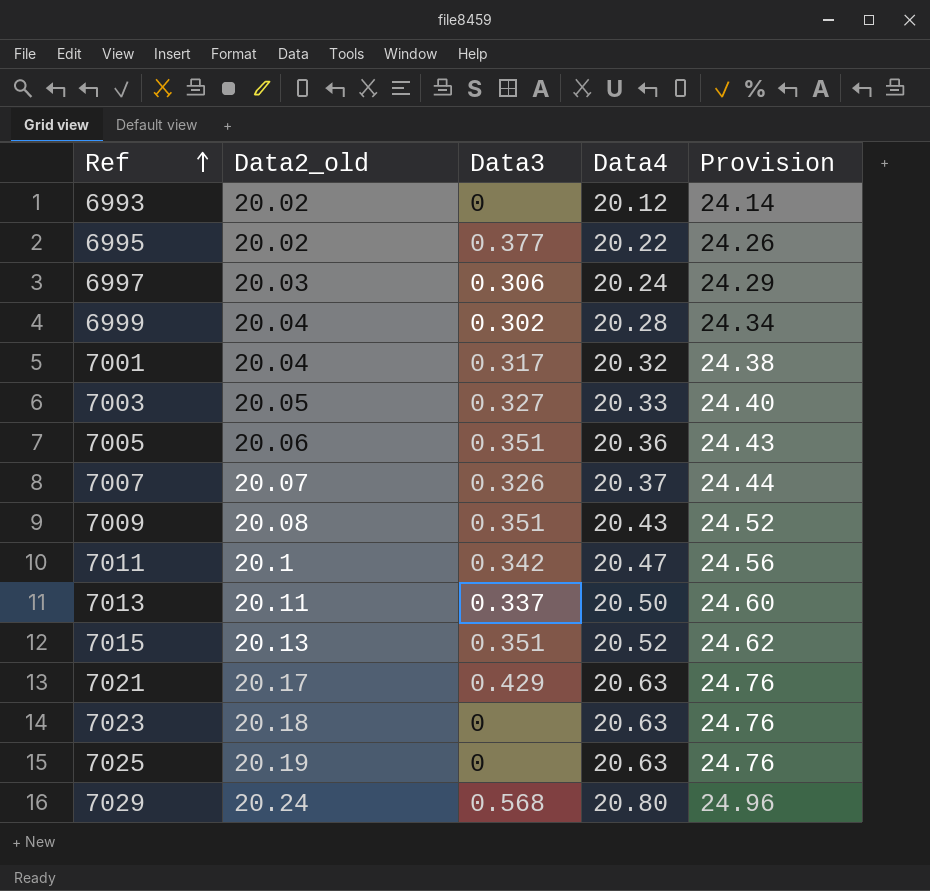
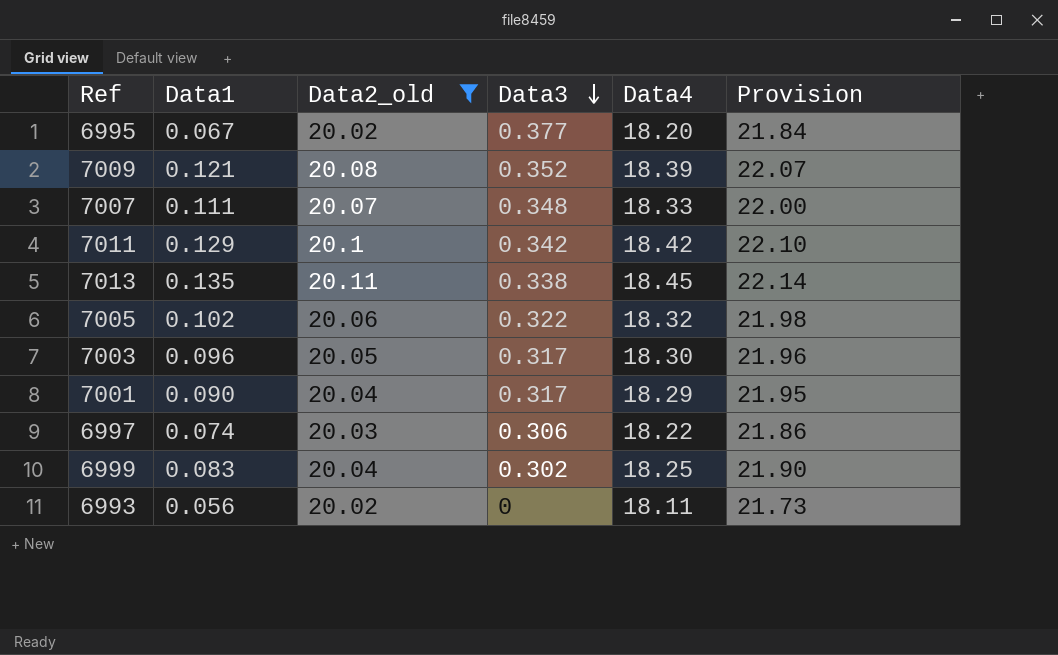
filter: none -> Data2_old <= 20.11
row order: Ref ascending -> Data3 descending
column Data1 | position: none -> 2
6995 | Data4: 20.22 -> 18.20
6995 | Provision: 24.26 -> 21.84
7009 | Data3: 0.351 -> 0.352
7009 | Data4: 20.43 -> 18.39
7009 | Provision: 24.52 -> 22.07
7007 | Data3: 0.326 -> 0.348
7007 | Data4: 20.37 -> 18.33
7007 | Provision: 24.44 -> 22.00
7011 | Data4: 20.47 -> 18.42
7011 | Provision: 24.56 -> 22.10
7013 | Data3: 0.337 -> 0.338
7013 | Data4: 20.50 -> 18.45
7013 | Provision: 24.60 -> 22.14
7005 | Data3: 0.351 -> 0.322
7005 | Data4: 20.36 -> 18.32
7005 | Provision: 24.43 -> 21.98
7003 | Data3: 0.327 -> 0.317
7003 | Data4: 20.33 -> 18.30
7003 | Provision: 24.40 -> 21.96
7001 | Data4: 20.32 -> 18.29
7001 | Provision: 24.38 -> 21.95
6997 | Data4: 20.24 -> 18.22
6997 | Provision: 24.29 -> 21.86
6999 | Data4: 20.28 -> 18.25
6999 | Provision: 24.34 -> 21.90
6993 | Data4: 20.12 -> 18.11
6993 | Provision: 24.14 -> 21.73

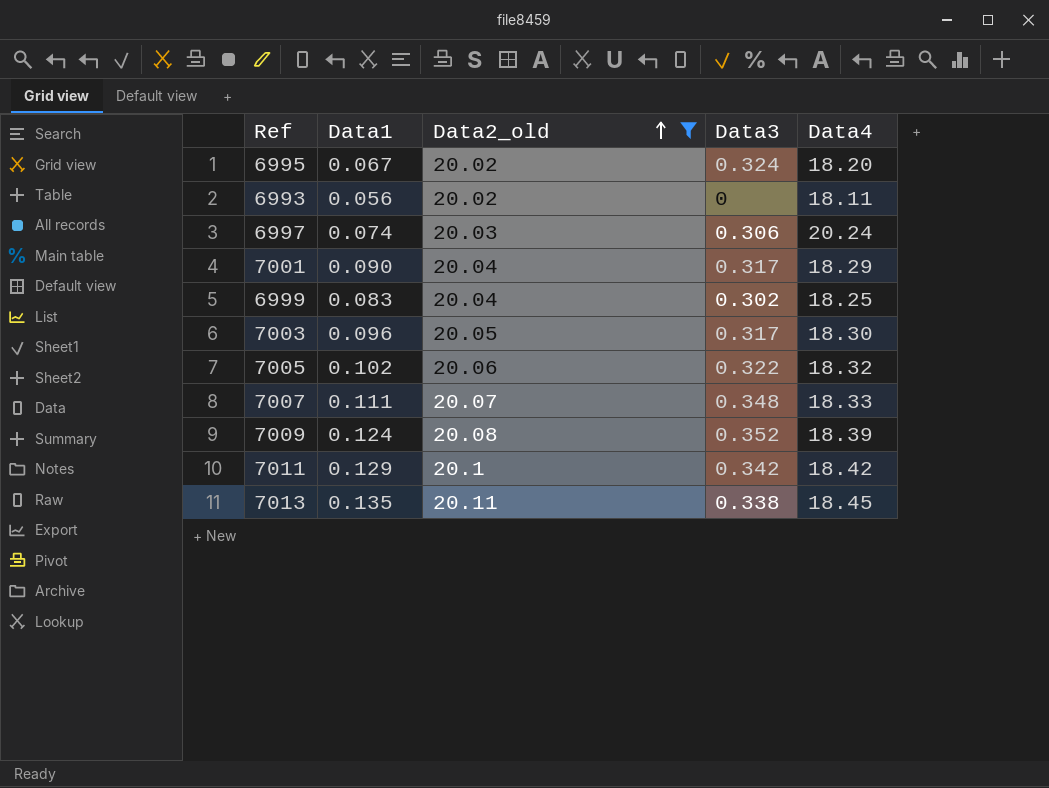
row order: Data3 descending -> Data2_old ascending
column Provision | formula: [Data4] * 1.2 -> none
6995 | Data3: 0.377 -> 0.324
6997 | Data4: 18.22 -> 20.24
7009 | Data1: 0.121 -> 0.124

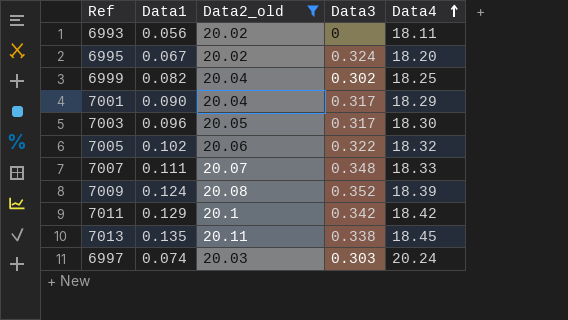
row order: Data2_old ascending -> Data4 ascending
6999 | Data1: 0.083 -> 0.082
6997 | Data3: 0.306 -> 0.303

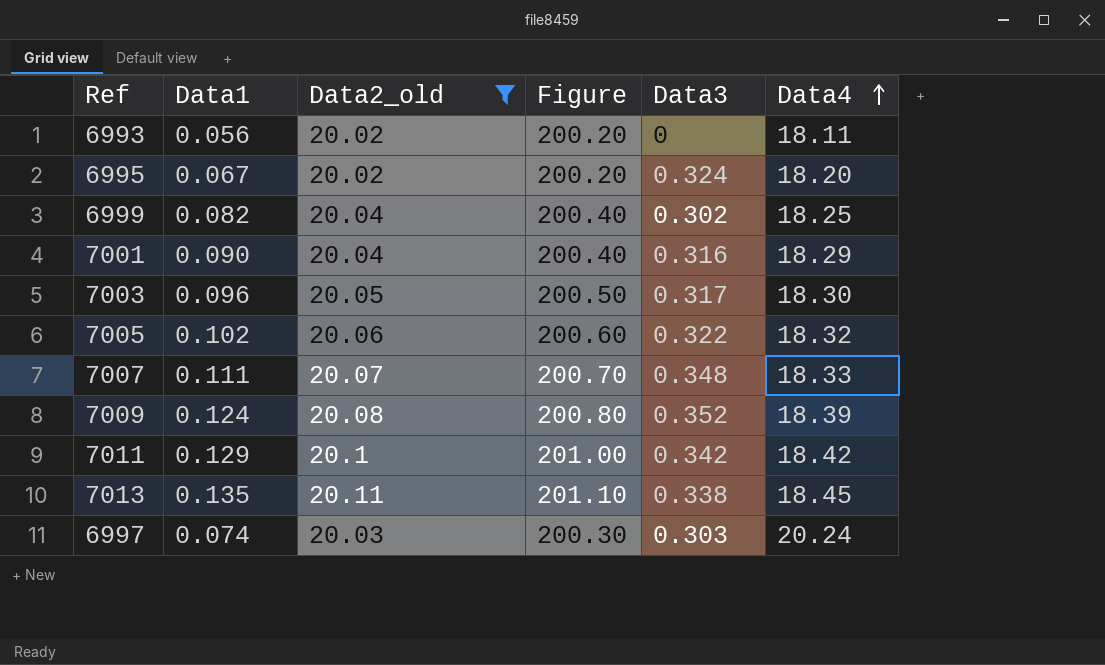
column Figure | formula: none -> [Data2_old] * 10
7001 | Data3: 0.317 -> 0.316

